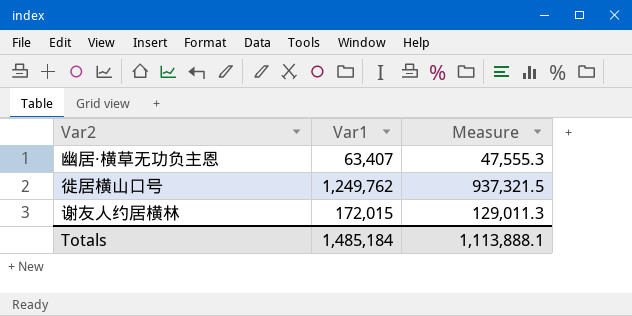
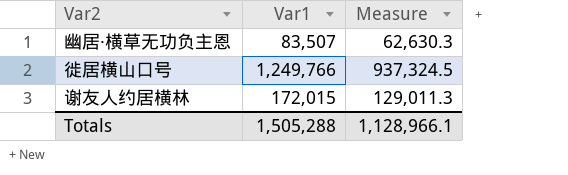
幽居·横草无功负主恩 | Var1: 63,407 -> 83,507
幽居·横草无功负主恩 | Measure: 47,555.3 -> 62,630.3
徙居横山口号 | Var1: 1,249,762 -> 1,249,766
徙居横山口号 | Measure: 937,321.5 -> 937,324.5
Totals | Var1: 1,485,184 -> 1,505,288
Totals | Measure: 1,113,888.1 -> 1,128,966.1

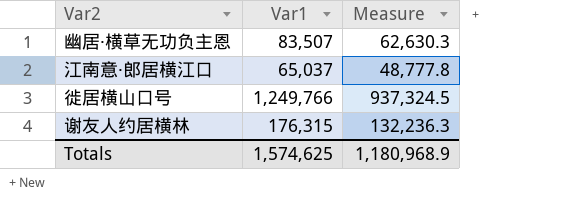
row 江南意·郎居横江口: none -> 65,037 | 48,777.8
谢友人约居横林 | Var1: 172,015 -> 176,315
谢友人约居横林 | Measure: 129,011.3 -> 132,236.3
Totals | Var1: 1,505,288 -> 1,574,625
Totals | Measure: 1,128,966.1 -> 1,180,968.9

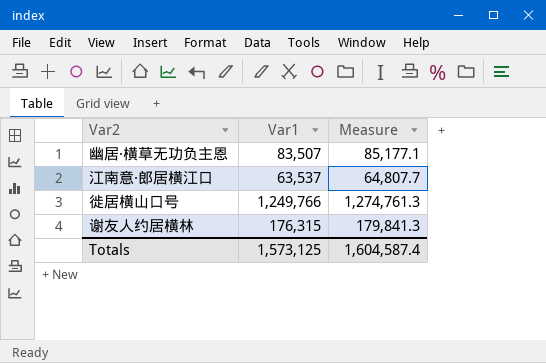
column Measure | formula: [Var1] * 0.75 -> [Var1] * 1.02
江南意·郎居横江口 | Var1: 65,037 -> 63,537
Totals | Var1: 1,574,625 -> 1,573,125
Totals | Measure: 1,180,968.9 -> 1,604,587.4

